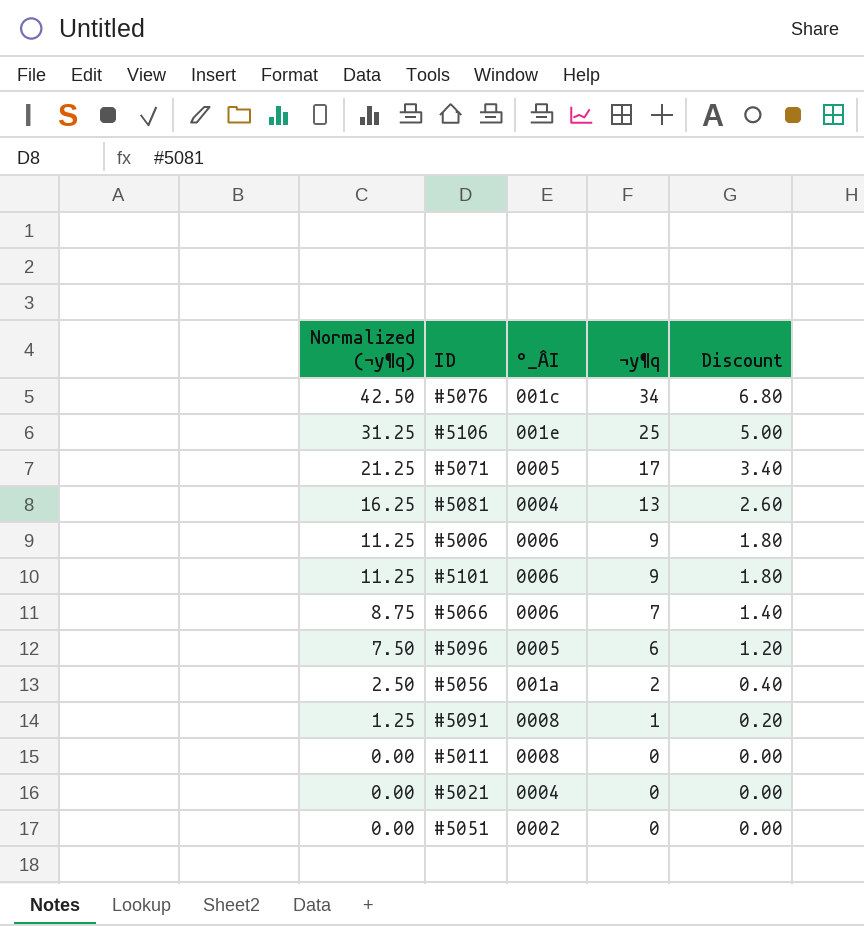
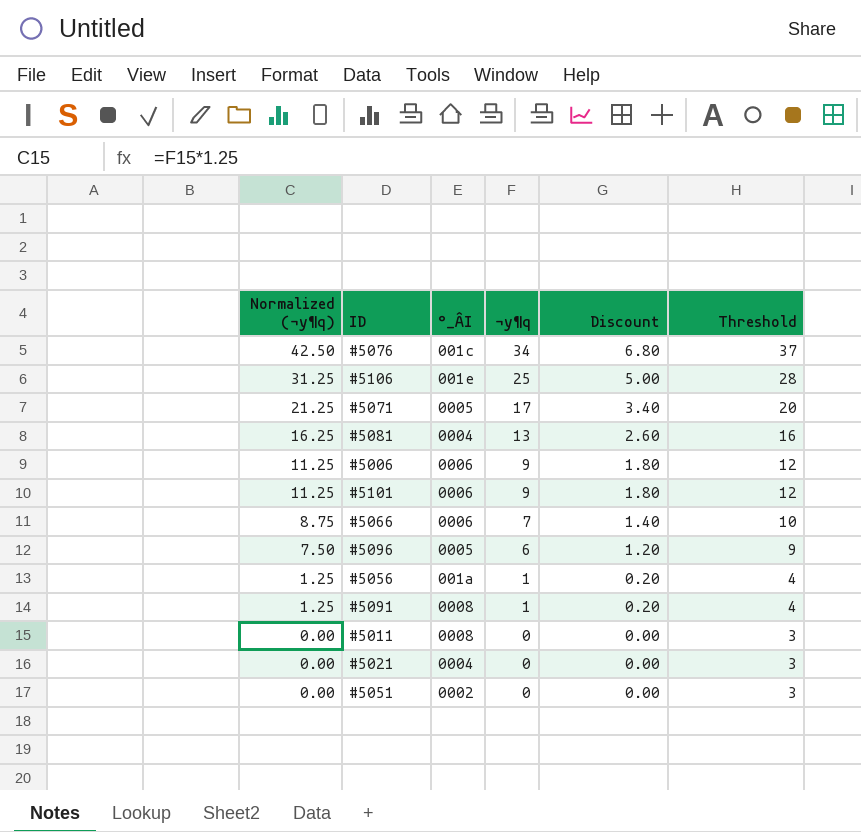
column Threshold | formula: none -> [¬y¶q] + 3
#5056 | Normalized (¬y¶q): 2.50 -> 1.25
#5056 | ¬y¶q: 2 -> 1
#5056 | Discount: 0.40 -> 0.20

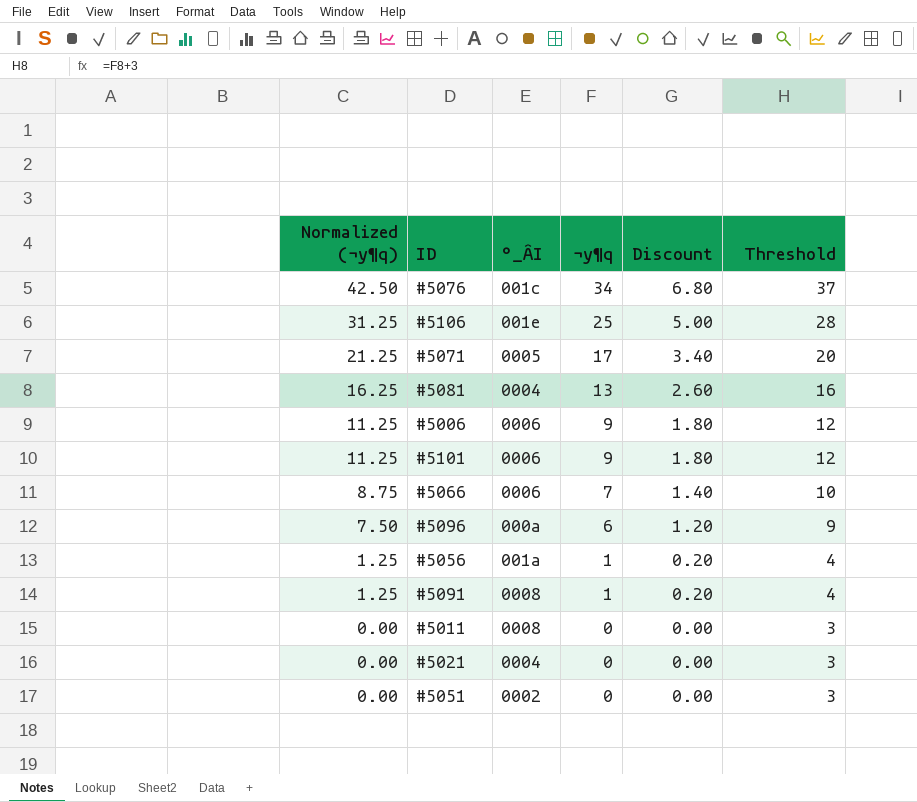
#5096 | °_ÂI: 0005 -> 000a

